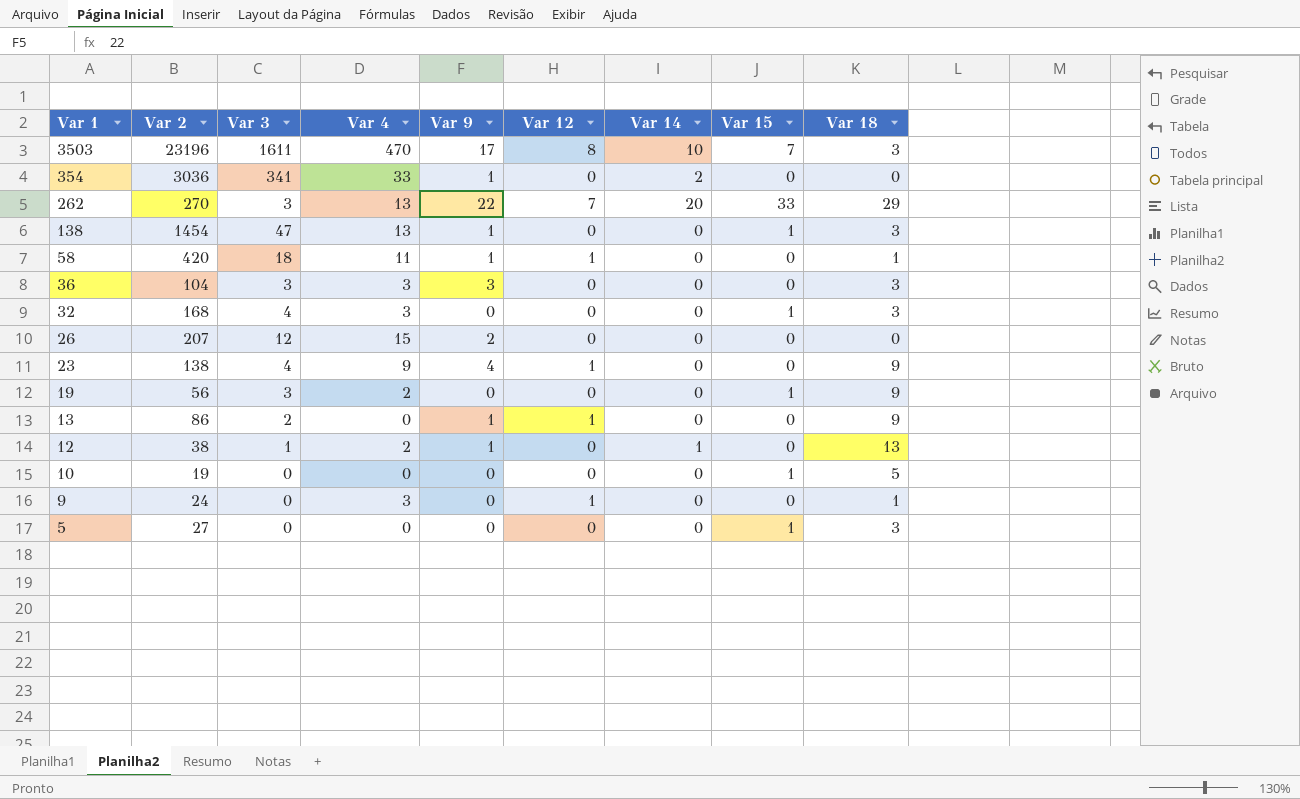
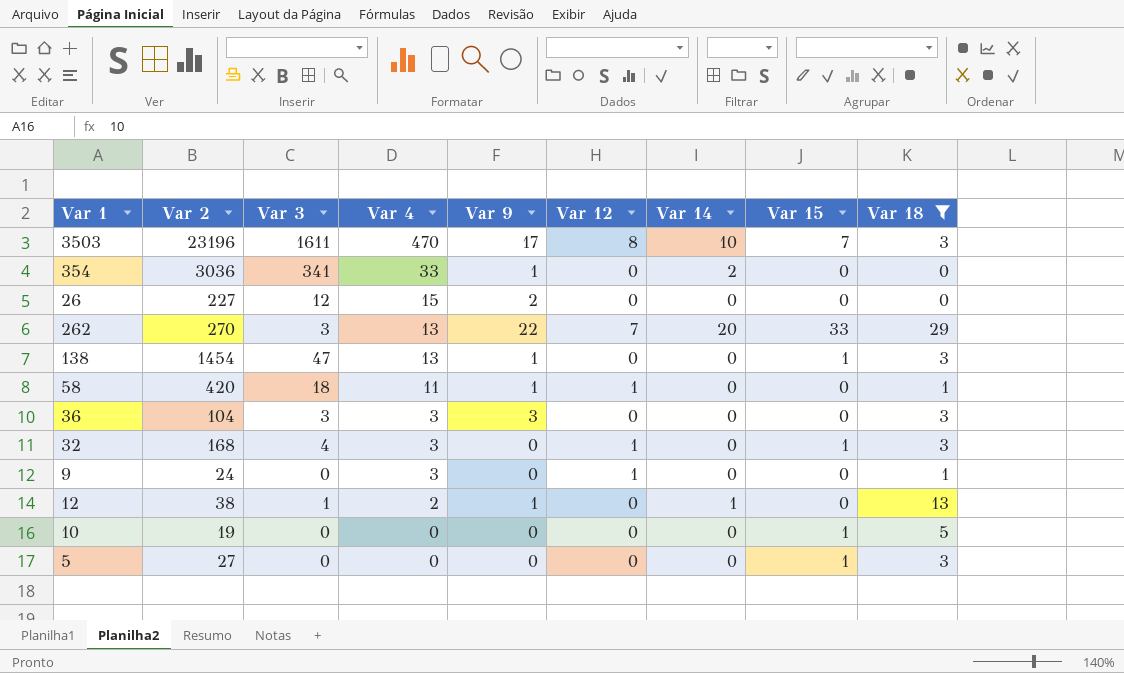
filter: none -> Var 18 != 9
row order: Var 1 descending -> Var 4 descending
26 | Var 2: 207 -> 227
32 | Var 12: 0 -> 1

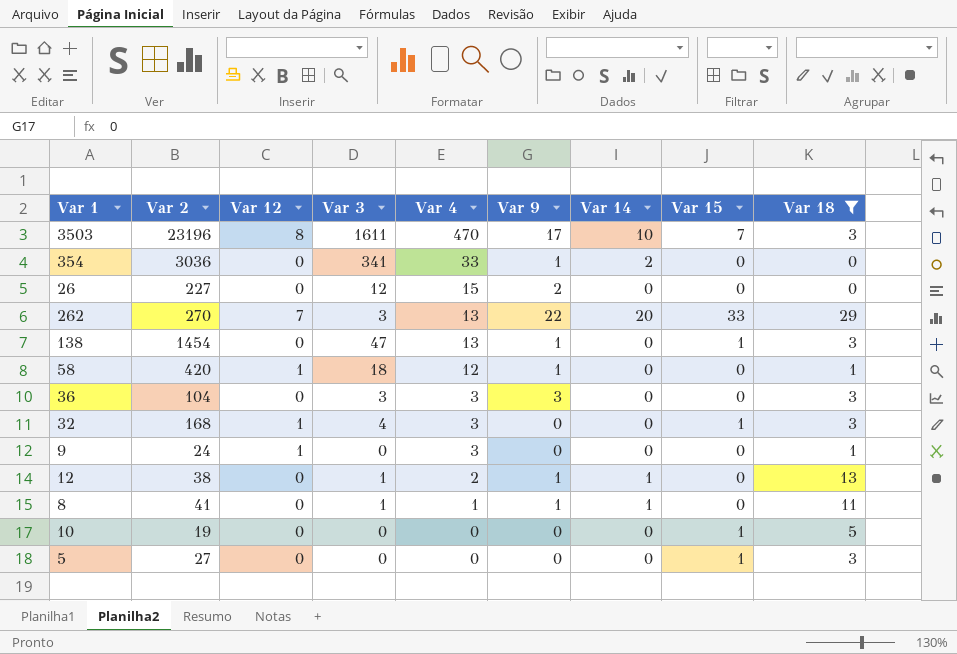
column Var 12 | position: 6 -> 3
58 | Var 4: 11 -> 12
row 8: none -> 41 | 0 | 1 | 1 | 1 | 1 | 0 | 11

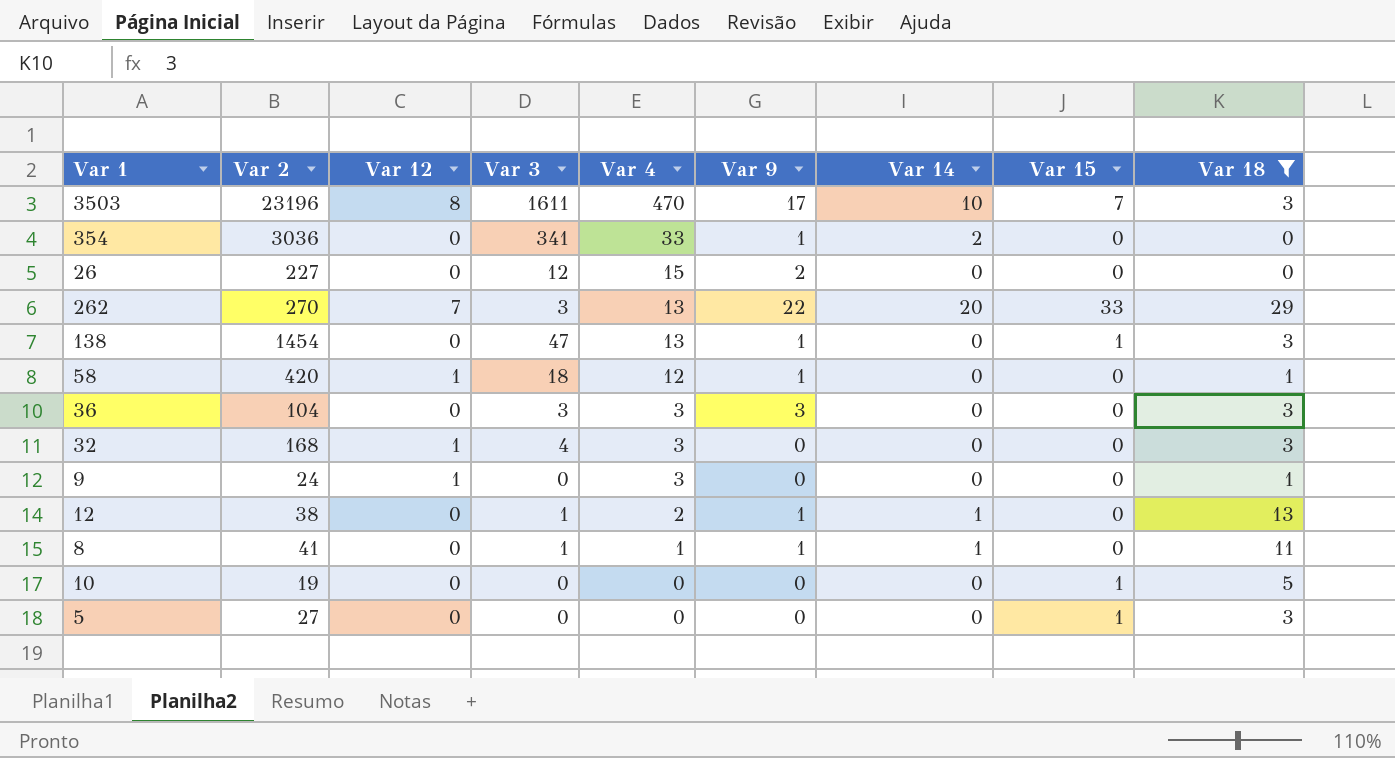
32 | Var 15: 1 -> 0

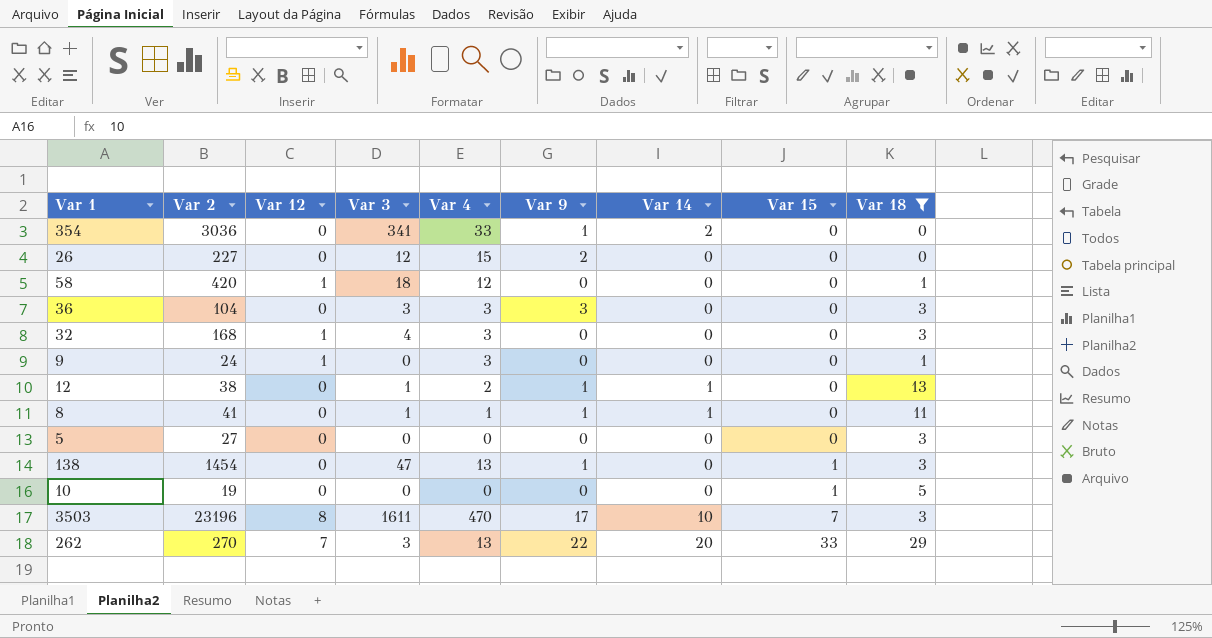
row order: Var 4 descending -> Var 15 ascending
58 | Var 9: 1 -> 0
5 | Var 15: 1 -> 0

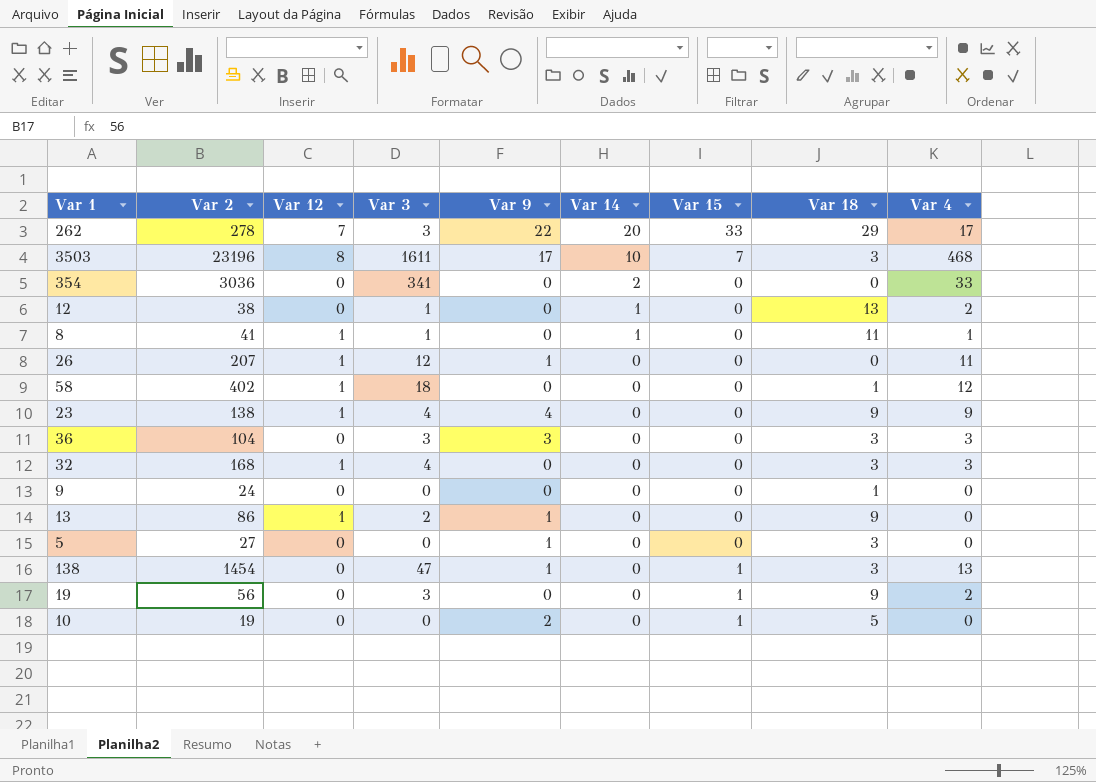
filter: Var 18 != 9 -> none
row order: Var 15 ascending -> Var 14 descending
column Var 4 | position: 5 -> 9
262 | Var 2: 270 -> 278
262 | Var 4: 13 -> 17
3503 | Var 4: 470 -> 468
354 | Var 9: 1 -> 0
12 | Var 9: 1 -> 0
8 | Var 12: 0 -> 1
8 | Var 9: 1 -> 0
26 | Var 2: 227 -> 207
26 | Var 12: 0 -> 1
26 | Var 9: 2 -> 1
26 | Var 4: 15 -> 11
58 | Var 2: 420 -> 402
9 | Var 12: 1 -> 0
9 | Var 4: 3 -> 0
5 | Var 9: 0 -> 1
10 | Var 9: 0 -> 2

